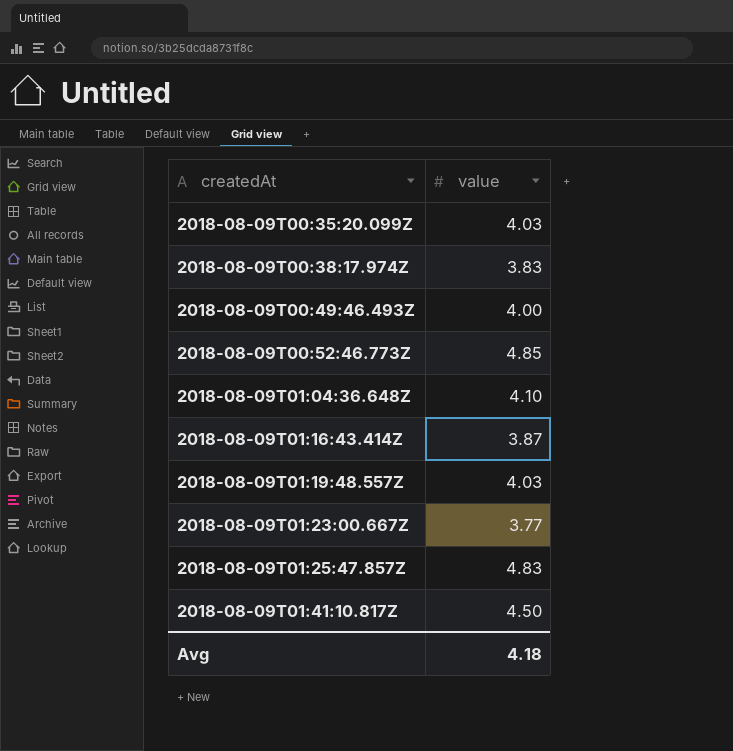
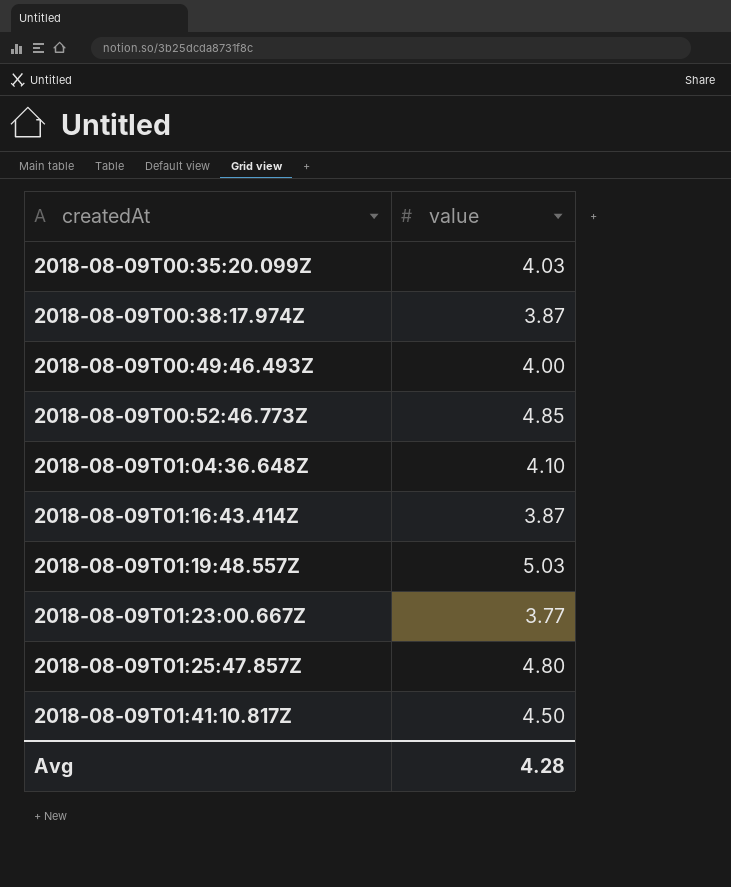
2018-08-09T00:38:17.974Z | value: 3.83 -> 3.87
2018-08-09T01:19:48.557Z | value: 4.03 -> 5.03
2018-08-09T01:25:47.857Z | value: 4.83 -> 4.80
Avg | value: 4.18 -> 4.28

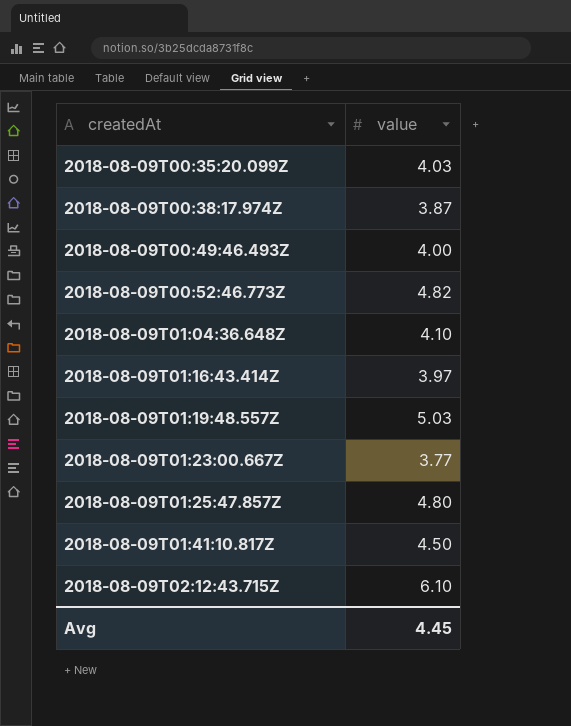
2018-08-09T00:52:46.773Z | value: 4.85 -> 4.82
2018-08-09T01:16:43.414Z | value: 3.87 -> 3.97
row 2018-08-09T02:12:43.715Z: none -> 6.10
Avg | value: 4.28 -> 4.45

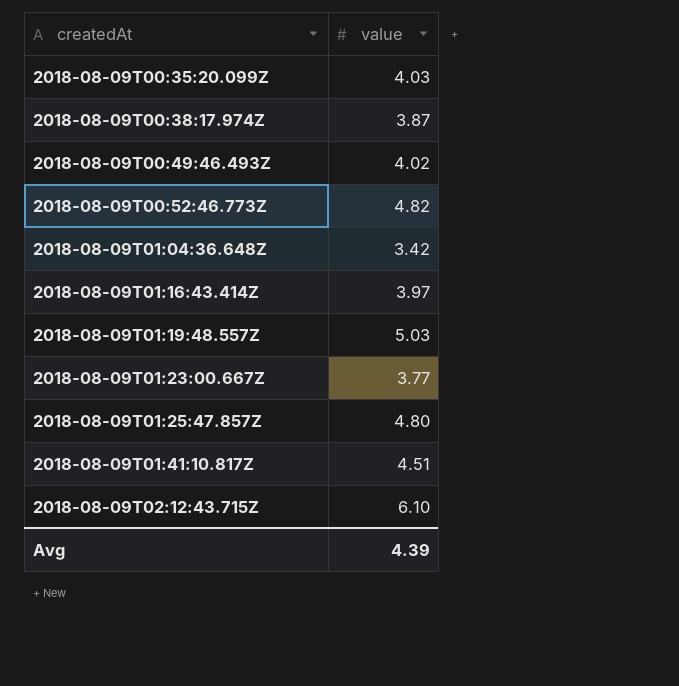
2018-08-09T00:49:46.493Z | value: 4.00 -> 4.02
2018-08-09T01:04:36.648Z | value: 4.10 -> 3.42
2018-08-09T01:41:10.817Z | value: 4.50 -> 4.51
Avg | value: 4.45 -> 4.39

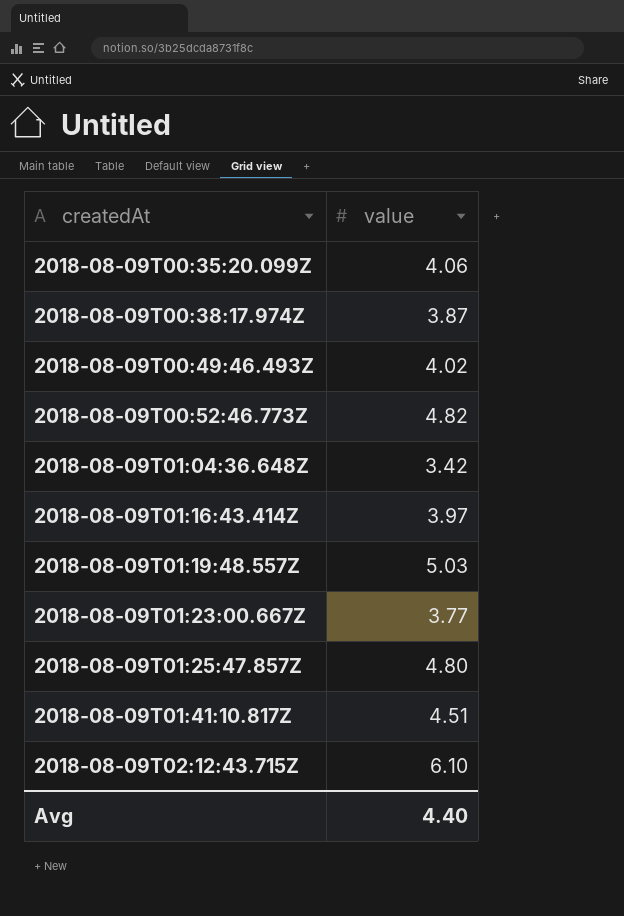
2018-08-09T00:35:20.099Z | value: 4.03 -> 4.06
Avg | value: 4.39 -> 4.40

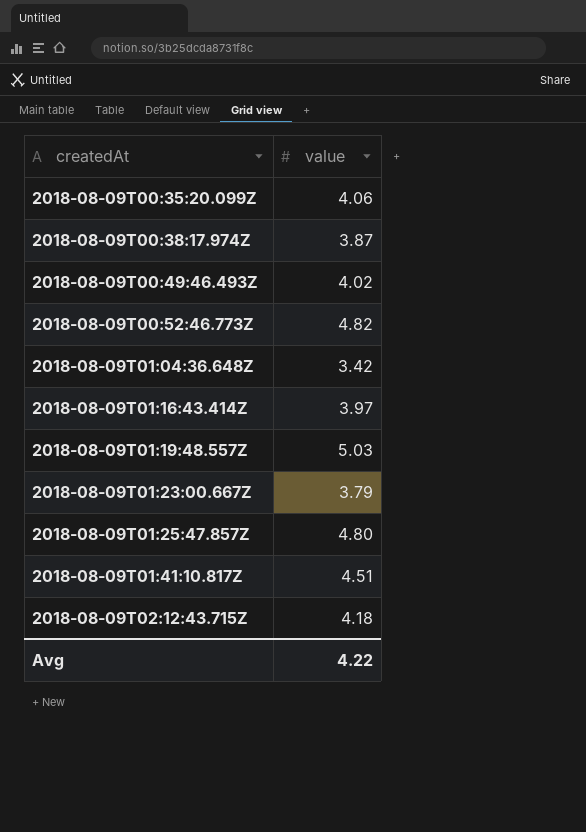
2018-08-09T01:23:00.667Z | value: 3.77 -> 3.79
2018-08-09T02:12:43.715Z | value: 6.10 -> 4.18
Avg | value: 4.40 -> 4.22

